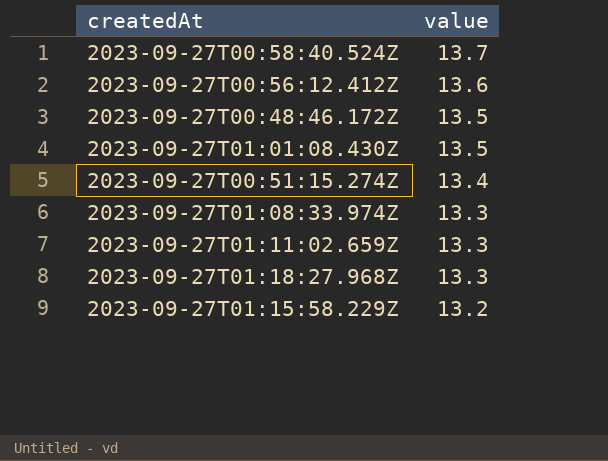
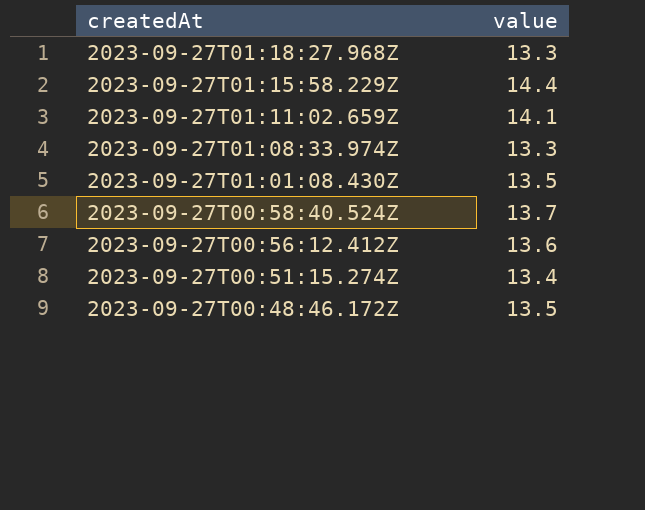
row order: value descending -> createdAt descending
2023-09-27T01:15:58.229Z | value: 13.2 -> 14.4
2023-09-27T01:11:02.659Z | value: 13.3 -> 14.1

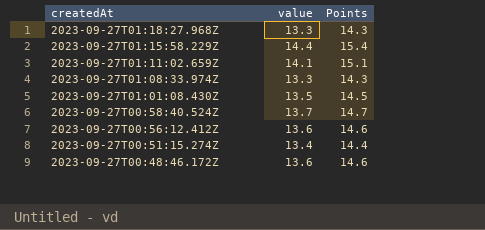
column Points | formula: none -> [value] + 1
2023-09-27T00:48:46.172Z | value: 13.5 -> 13.6

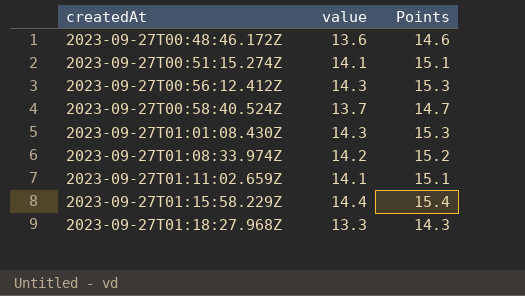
row order: createdAt descending -> createdAt ascending
2023-09-27T00:51:15.274Z | value: 13.4 -> 14.1
2023-09-27T00:51:15.274Z | Points: 14.4 -> 15.1
2023-09-27T00:56:12.412Z | value: 13.6 -> 14.3
2023-09-27T00:56:12.412Z | Points: 14.6 -> 15.3
2023-09-27T01:01:08.430Z | value: 13.5 -> 14.3
2023-09-27T01:01:08.430Z | Points: 14.5 -> 15.3
2023-09-27T01:08:33.974Z | value: 13.3 -> 14.2
2023-09-27T01:08:33.974Z | Points: 14.3 -> 15.2

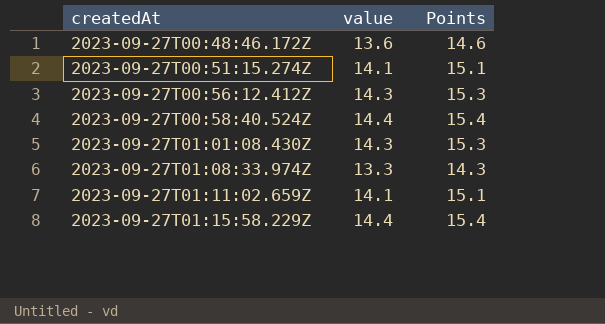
row 2023-09-27T01:18:27.968Z: 13.3 | 14.3 -> none
2023-09-27T00:58:40.524Z | value: 13.7 -> 14.4
2023-09-27T00:58:40.524Z | Points: 14.7 -> 15.4
2023-09-27T01:08:33.974Z | value: 14.2 -> 13.3
2023-09-27T01:08:33.974Z | Points: 15.2 -> 14.3

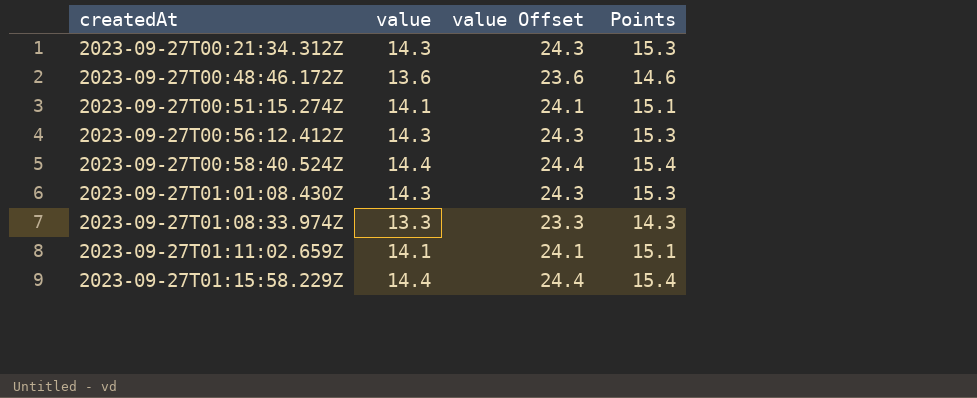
column value Offset | formula: none -> [value] + 10
row 2023-09-27T00:21:34.312Z: none -> 14.3 | 24.3 | 15.3

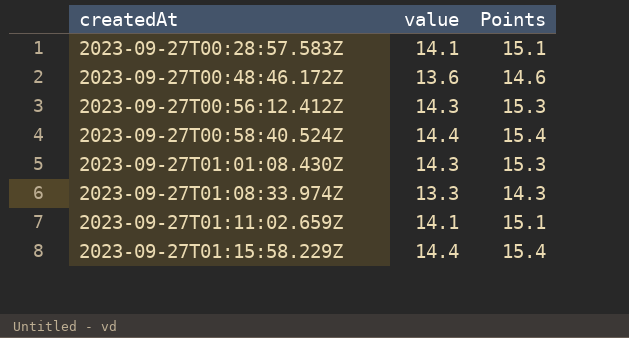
column value Offset | formula: [value] + 10 -> none
row 2023-09-27T00:21:34.312Z: 14.3 | 24.3 | 15.3 -> none
row 2023-09-27T00:51:15.274Z: 14.1 | 24.1 | 15.1 -> none
row 2023-09-27T00:28:57.583Z: none -> 14.1 | 15.1

